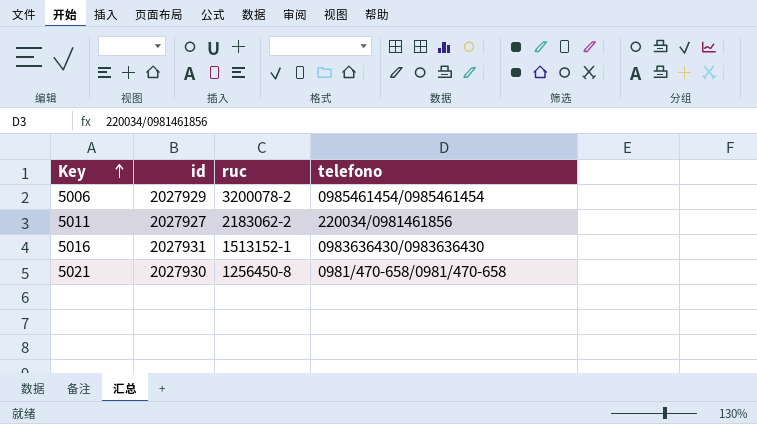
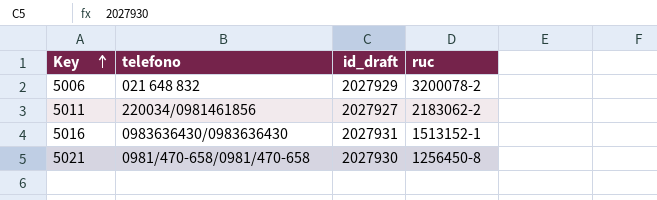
column telefono | position: 4 -> 2
column name: id -> id_draft
5006 | telefono: 0985461454/0985461454 -> 021 648 832

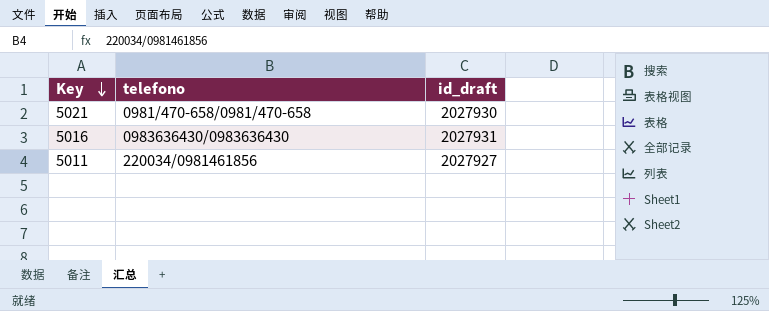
row order: Key ascending -> Key descending
column ruc | position: 4 -> none
row 5006: 021 648 832 | 2027929 | 3200078-2 -> none

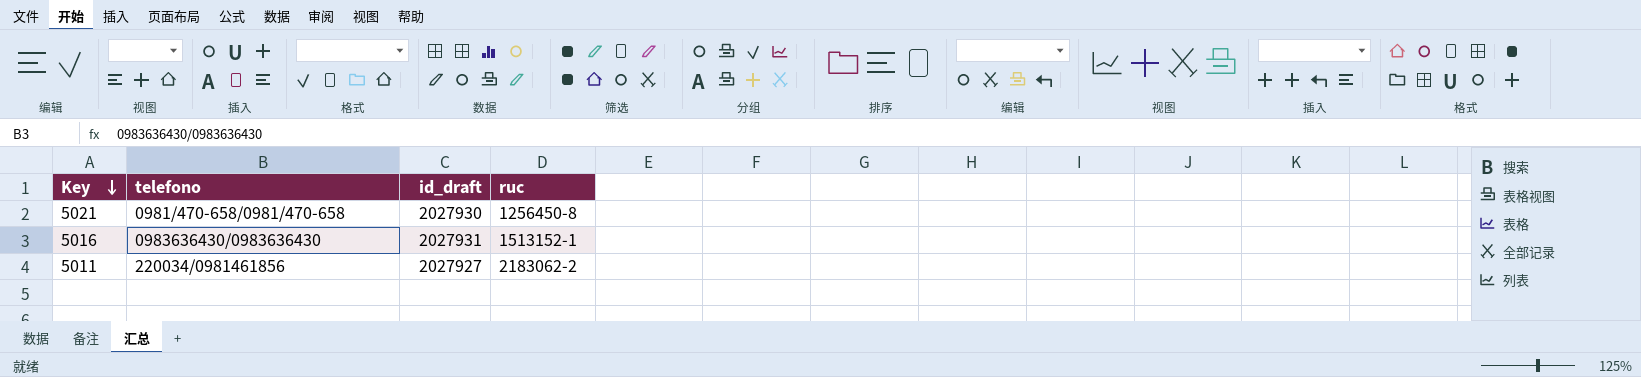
column ruc | position: none -> 4

